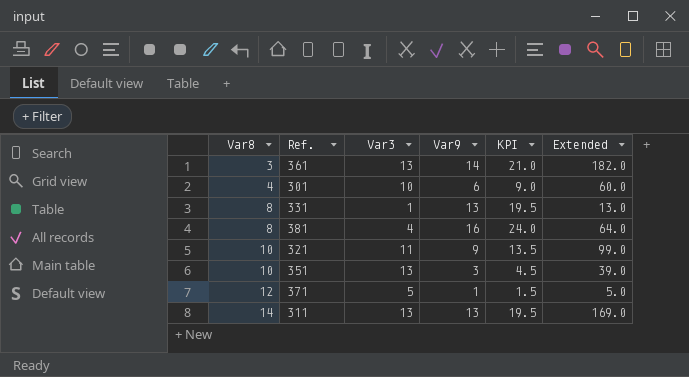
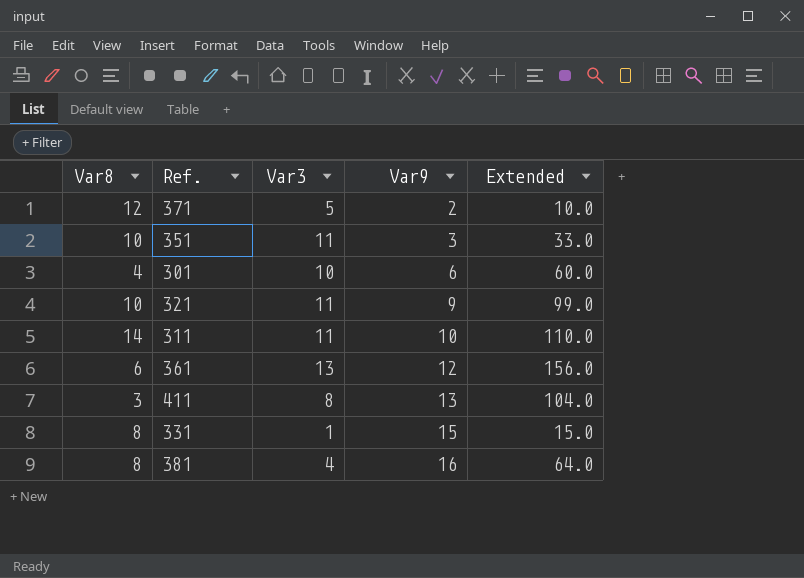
row order: Var8 ascending -> Var9 ascending
column KPI | formula: [Var9] * 1.5 -> none
371 | Var9: 1 -> 2
371 | Extended: 5.0 -> 10.0
351 | Var3: 13 -> 11
351 | Extended: 39.0 -> 33.0
311 | Var3: 13 -> 11
311 | Var9: 13 -> 10
311 | Extended: 169.0 -> 110.0
361 | Var8: 3 -> 6
361 | Var9: 14 -> 12
361 | Extended: 182.0 -> 156.0
row 411: none -> 3 | 8 | 13 | 104.0
331 | Var9: 13 -> 15
331 | Extended: 13.0 -> 15.0

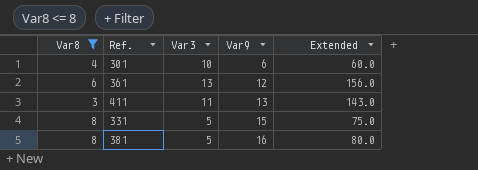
filter: none -> Var8 <= 8
411 | Var3: 8 -> 11
411 | Extended: 104.0 -> 143.0
331 | Var3: 1 -> 5
331 | Extended: 15.0 -> 75.0
381 | Var3: 4 -> 5
381 | Extended: 64.0 -> 80.0

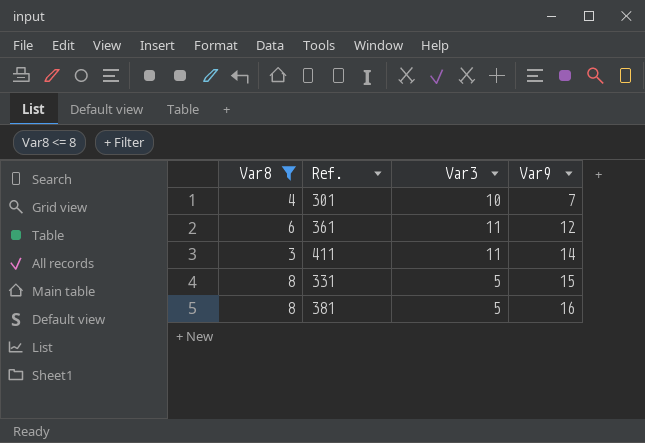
column Extended | formula: [Var3] * [Var9] -> none
301 | Var9: 6 -> 7
361 | Var3: 13 -> 11
411 | Var9: 13 -> 14

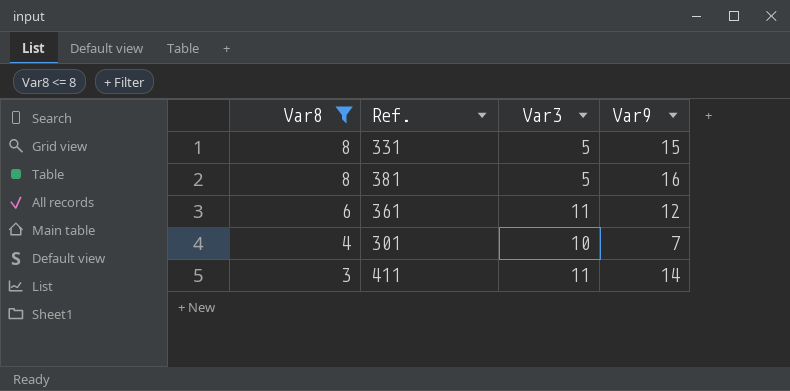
row order: Var9 ascending -> Var8 descending

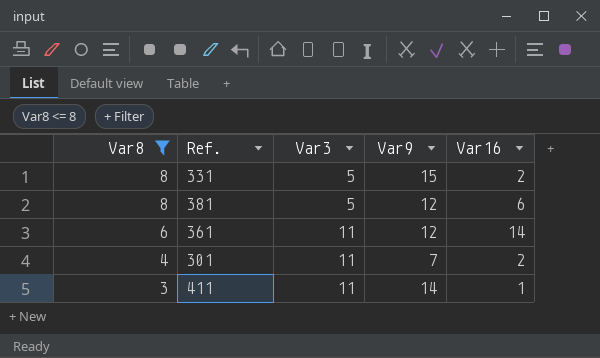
column Var16 | position: none -> 5
381 | Var9: 16 -> 12
301 | Var3: 10 -> 11

